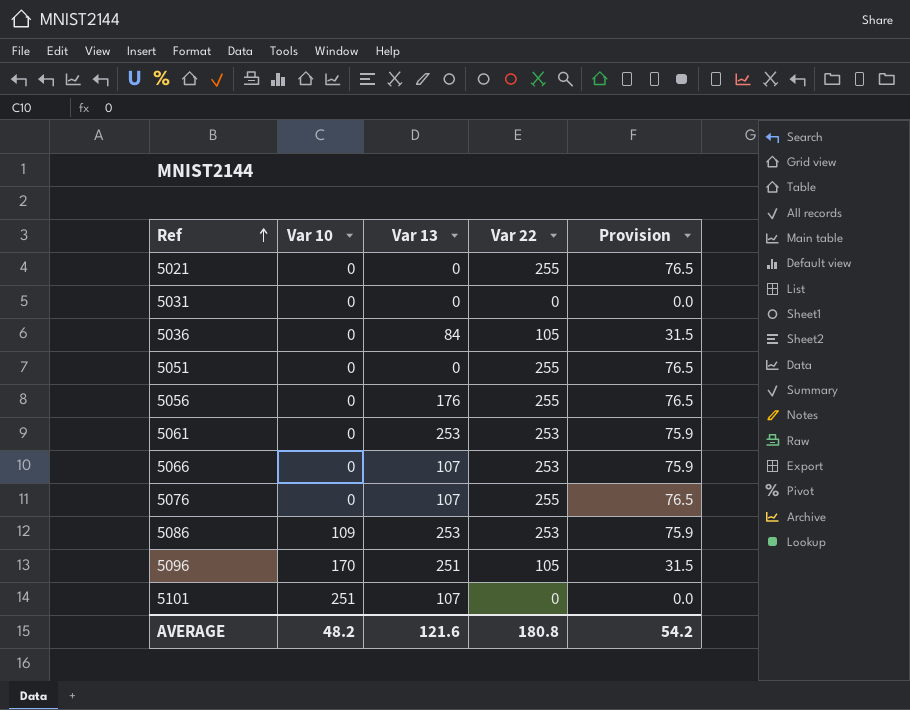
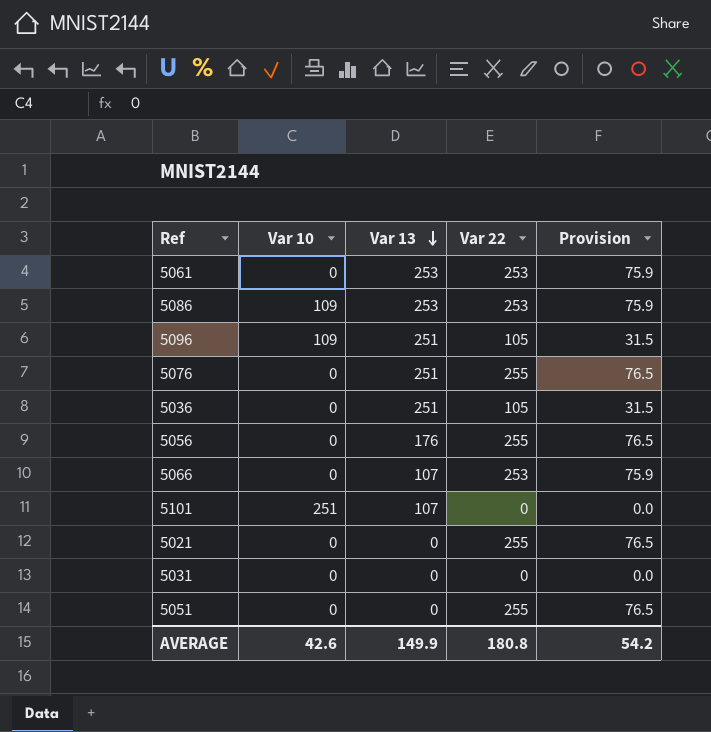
row order: Ref ascending -> Var 13 descending
5096 | Var 10: 170 -> 109
5076 | Var 13: 107 -> 251
5036 | Var 13: 84 -> 251
AVERAGE | Var 10: 48.2 -> 42.6
AVERAGE | Var 13: 121.6 -> 149.9

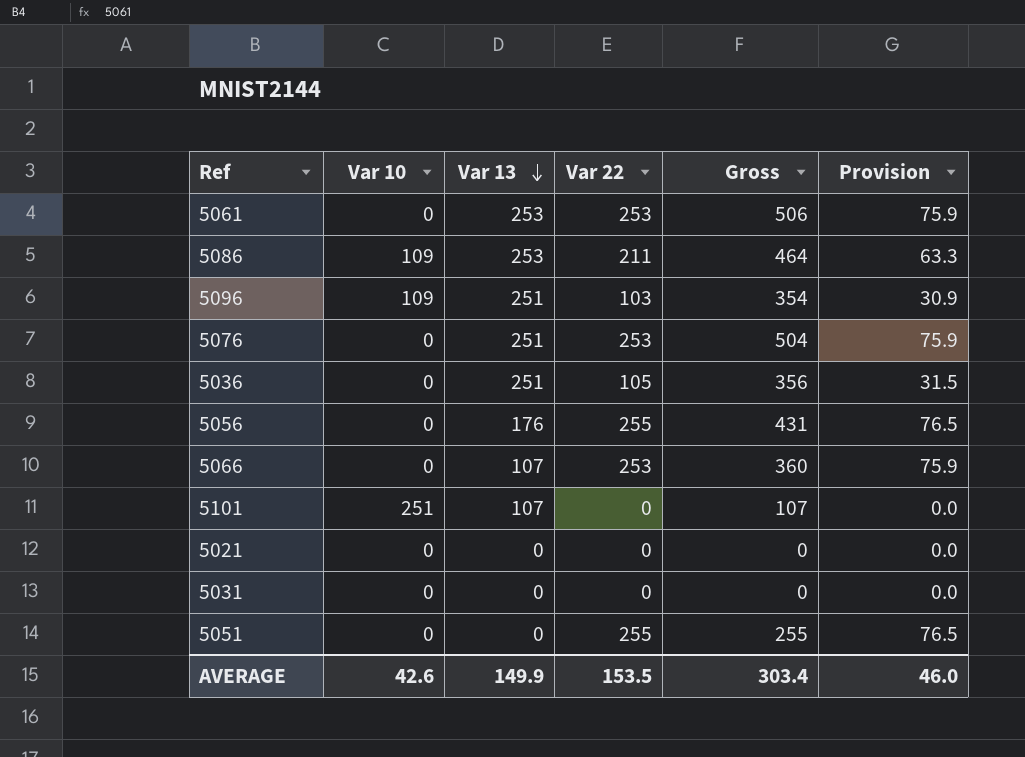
column Gross | formula: none -> [Var 13] + [Var 22]
5086 | Var 22: 253 -> 211
5086 | Provision: 75.9 -> 63.3
5096 | Var 22: 105 -> 103
5096 | Provision: 31.5 -> 30.9
5076 | Var 22: 255 -> 253
5076 | Provision: 76.5 -> 75.9
5021 | Var 22: 255 -> 0
5021 | Provision: 76.5 -> 0.0
AVERAGE | Var 22: 180.8 -> 153.5
AVERAGE | Provision: 54.2 -> 46.0

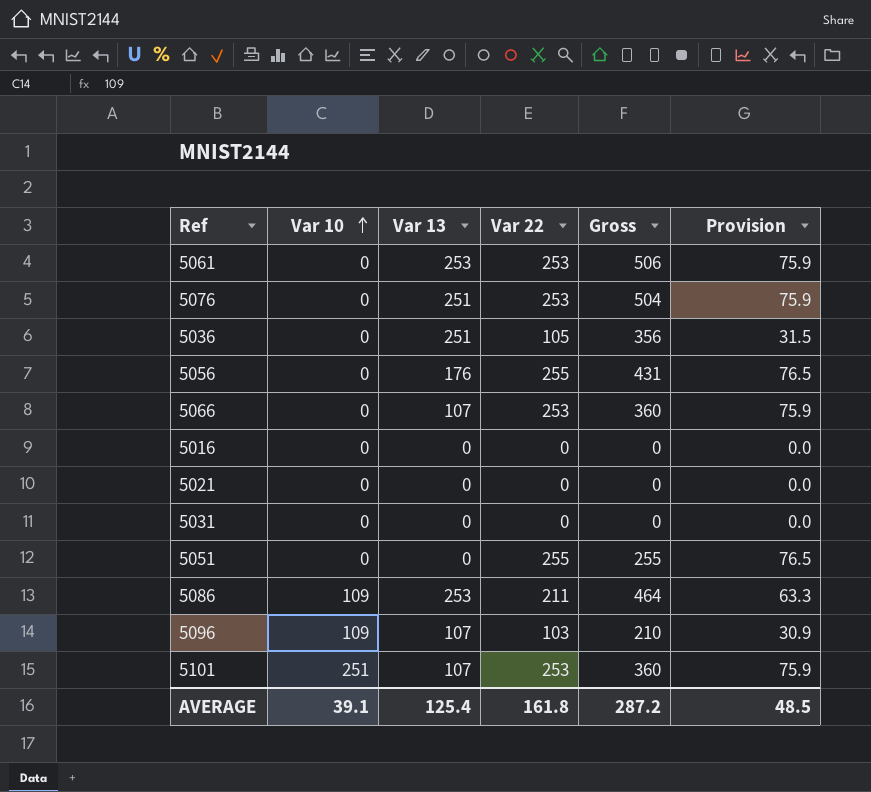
row order: Var 13 descending -> Var 10 ascending
row 5016: none -> 0 | 0 | 0 | 0 | 0.0
5096 | Var 13: 251 -> 107
5096 | Gross: 354 -> 210
5101 | Var 22: 0 -> 253
5101 | Gross: 107 -> 360
5101 | Provision: 0.0 -> 75.9
AVERAGE | Var 10: 42.6 -> 39.1
AVERAGE | Var 13: 149.9 -> 125.4
AVERAGE | Var 22: 153.5 -> 161.8
AVERAGE | Gross: 303.4 -> 287.2
AVERAGE | Provision: 46.0 -> 48.5

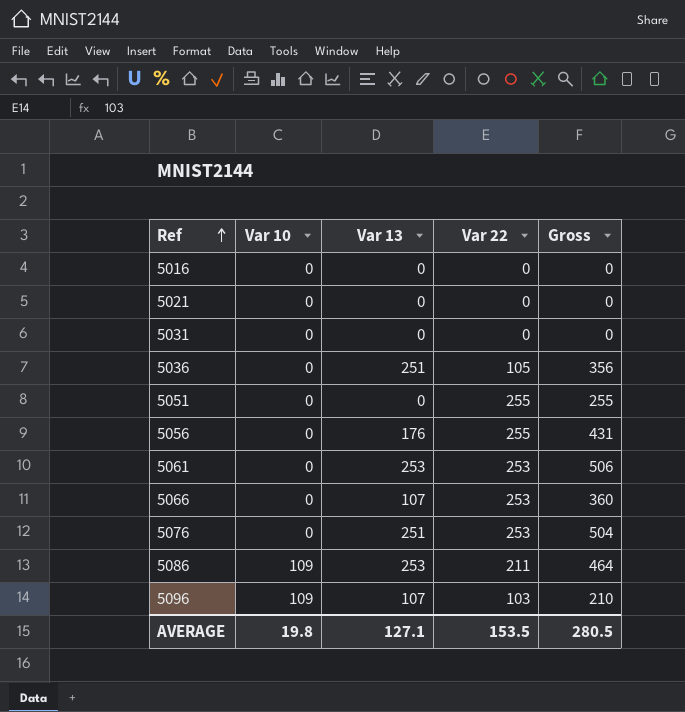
row order: Var 10 ascending -> Ref ascending
column Provision | formula: [Var 22] * 0.3 -> none
row 5101: 251 | 107 | 253 | 360 | 75.9 -> none
AVERAGE | Var 10: 39.1 -> 19.8
AVERAGE | Var 13: 125.4 -> 127.1
AVERAGE | Var 22: 161.8 -> 153.5
AVERAGE | Gross: 287.2 -> 280.5

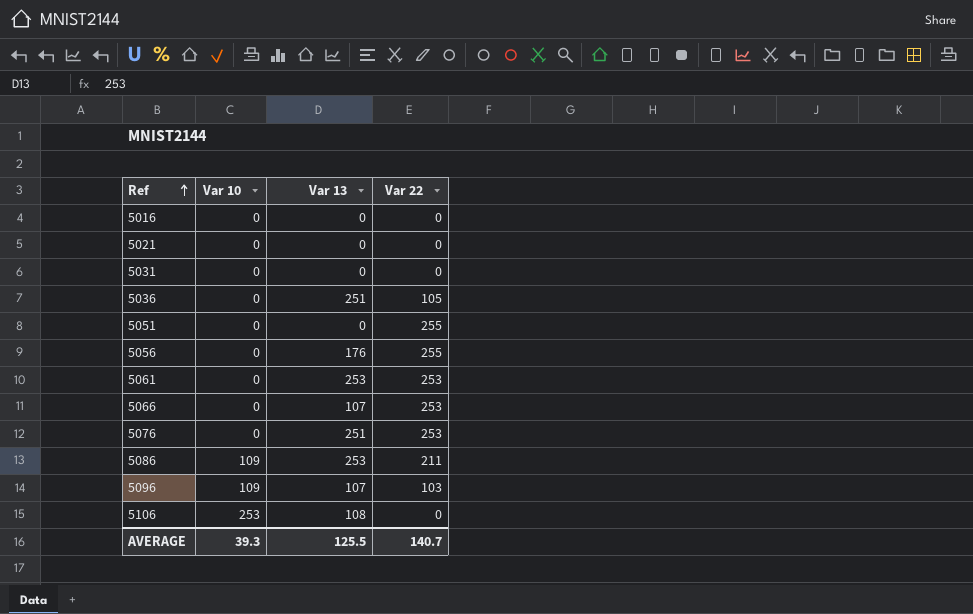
column Gross | formula: [Var 13] + [Var 22] -> none
row 5106: none -> 253 | 108 | 0
AVERAGE | Var 10: 19.8 -> 39.3
AVERAGE | Var 13: 127.1 -> 125.5
AVERAGE | Var 22: 153.5 -> 140.7

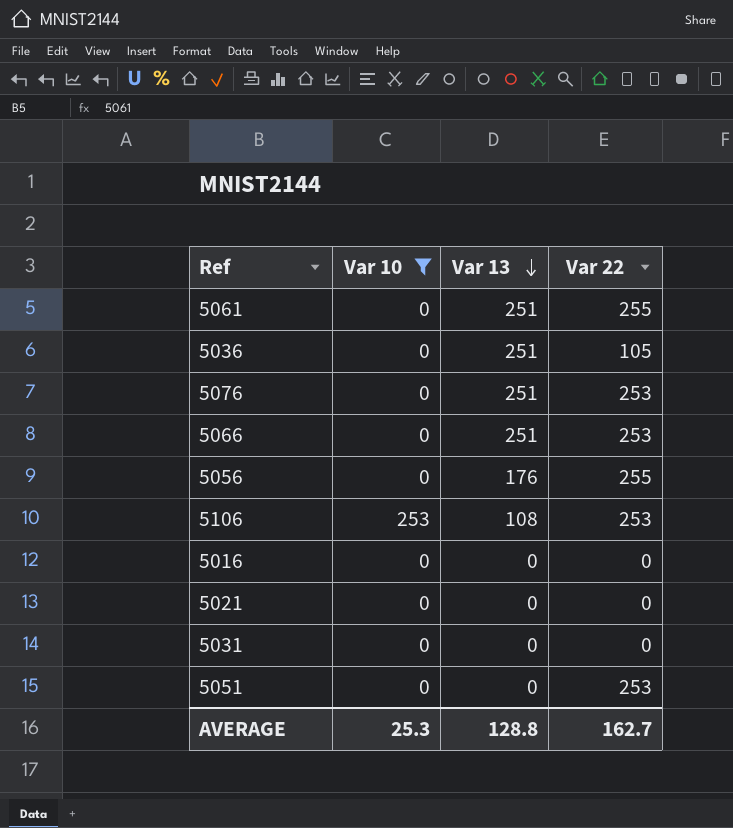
filter: none -> Var 10 != 109
row order: Ref ascending -> Var 13 descending
5061 | Var 13: 253 -> 251
5061 | Var 22: 253 -> 255
5066 | Var 13: 107 -> 251
5106 | Var 22: 0 -> 253
5051 | Var 22: 255 -> 253
AVERAGE | Var 10: 39.3 -> 25.3
AVERAGE | Var 13: 125.5 -> 128.8
AVERAGE | Var 22: 140.7 -> 162.7

